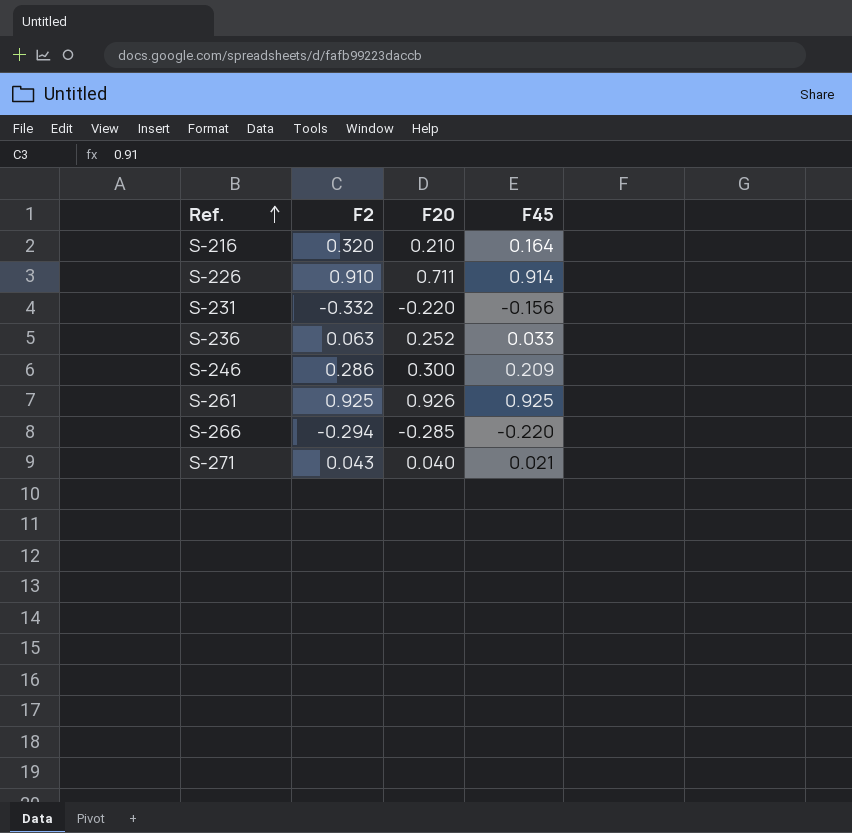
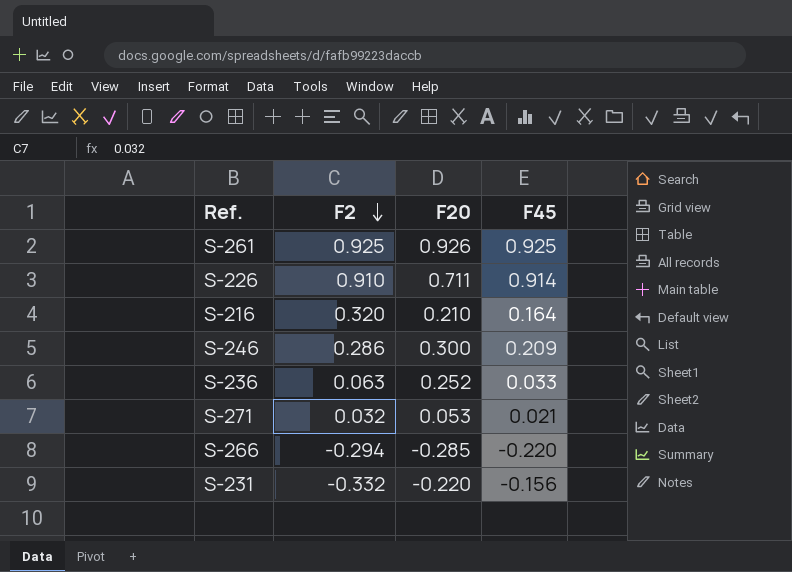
row order: Ref. ascending -> F2 descending
S-271 | F2: 0.043 -> 0.032
S-271 | F20: 0.040 -> 0.053

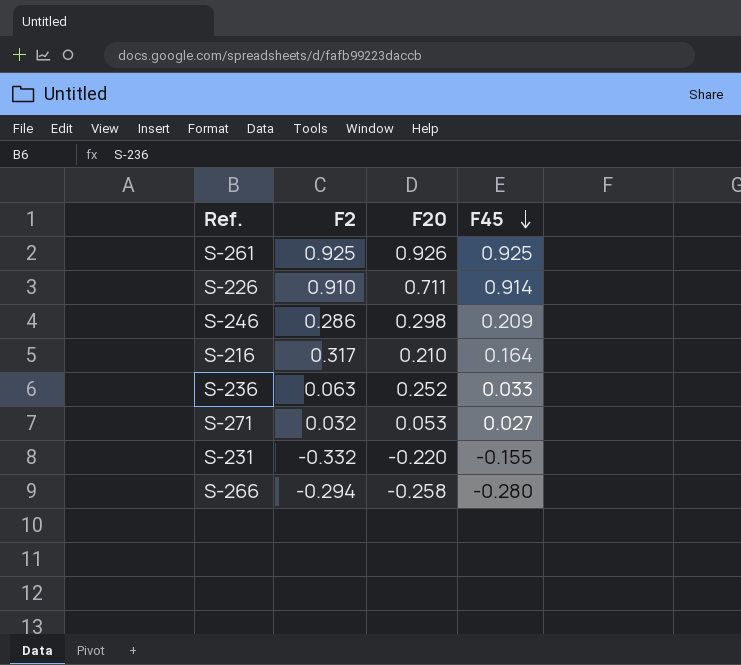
row order: F2 descending -> F45 descending
S-246 | F20: 0.300 -> 0.298
S-216 | F2: 0.320 -> 0.317
S-271 | F45: 0.021 -> 0.027
S-231 | F45: -0.156 -> -0.155
S-266 | F20: -0.285 -> -0.258
S-266 | F45: -0.220 -> -0.280

